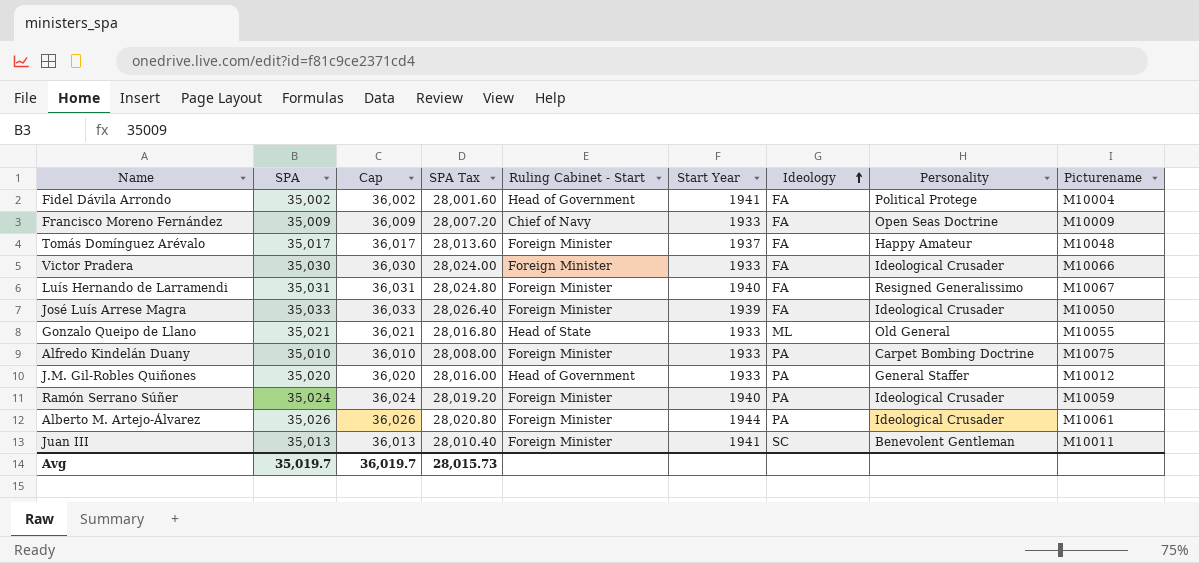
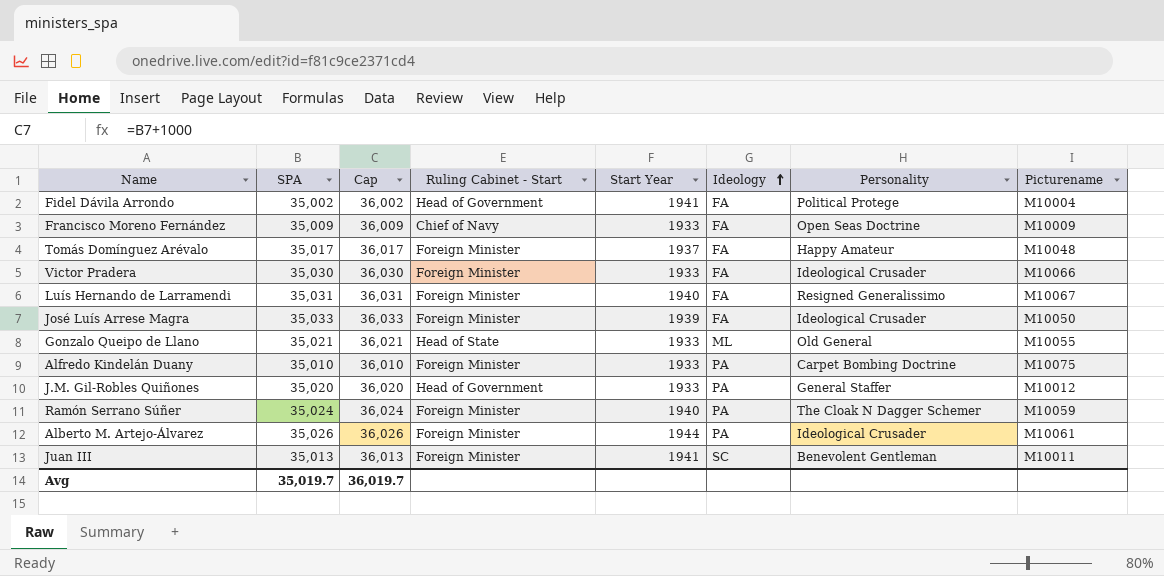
column SPA Tax | formula: [SPA] * 0.8 -> none
Ramón Serrano Súñer | Personality: Ideological Crusader -> The Cloak N Dagger Schemer

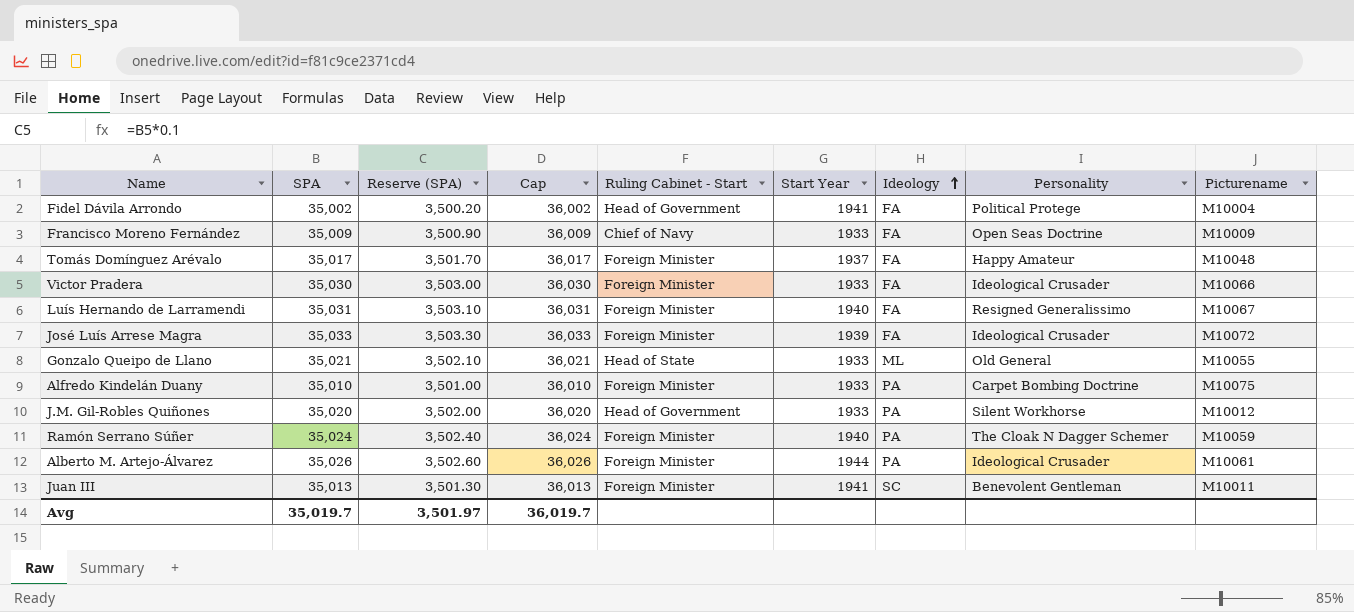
column Reserve (SPA) | formula: none -> [SPA] * 0.1
José Luís Arrese Magra | Picturename: M10050 -> M10072
J.M. Gil-Robles Quiñones | Personality: General Staffer -> Silent Workhorse

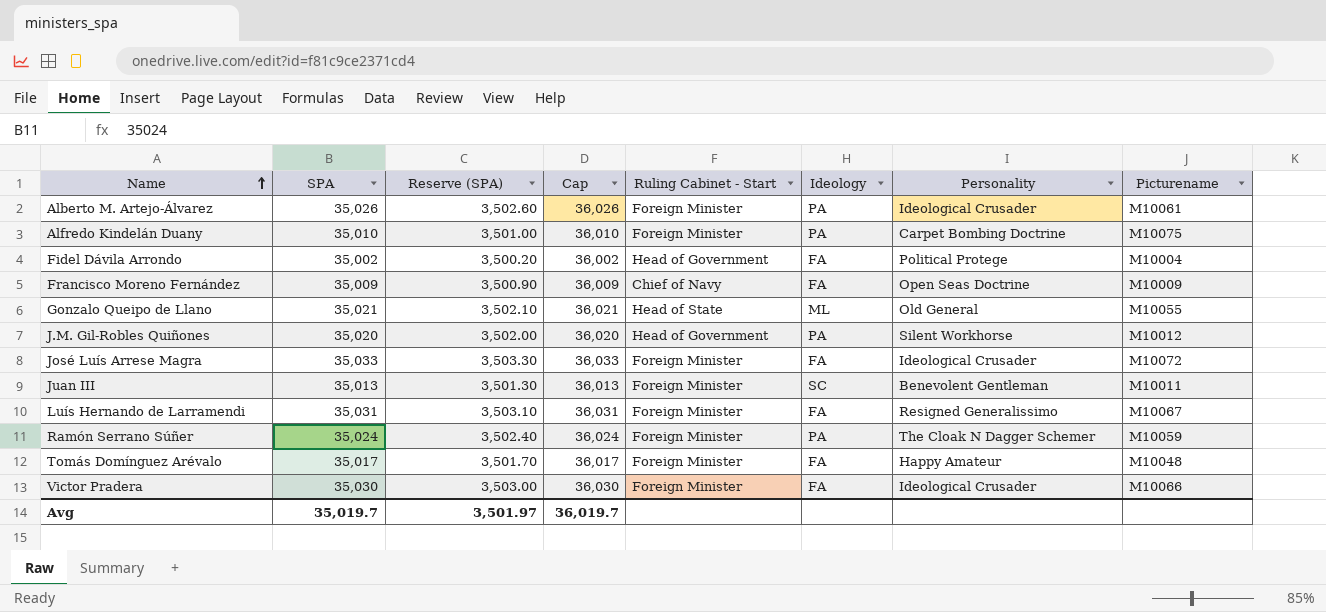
row order: Ideology ascending -> Name ascending
column Start Year | position: 6 -> none

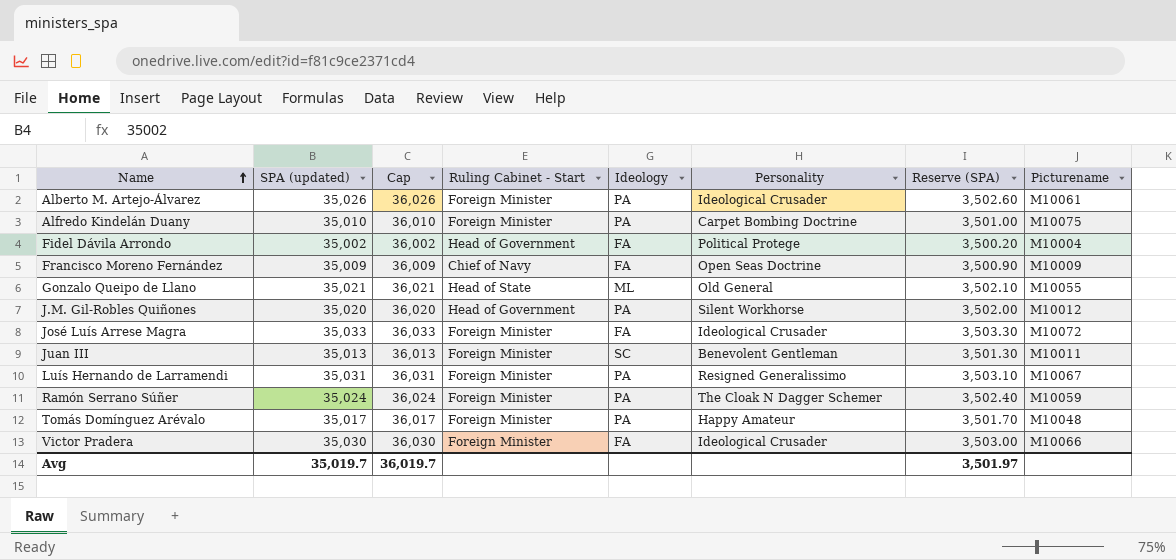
column name: SPA -> SPA (updated)
column Reserve (SPA) | position: 3 -> 7
Luís Hernando de Larramendi | Ideology: FA -> PA
Tomás Domínguez Arévalo | Ideology: FA -> PA

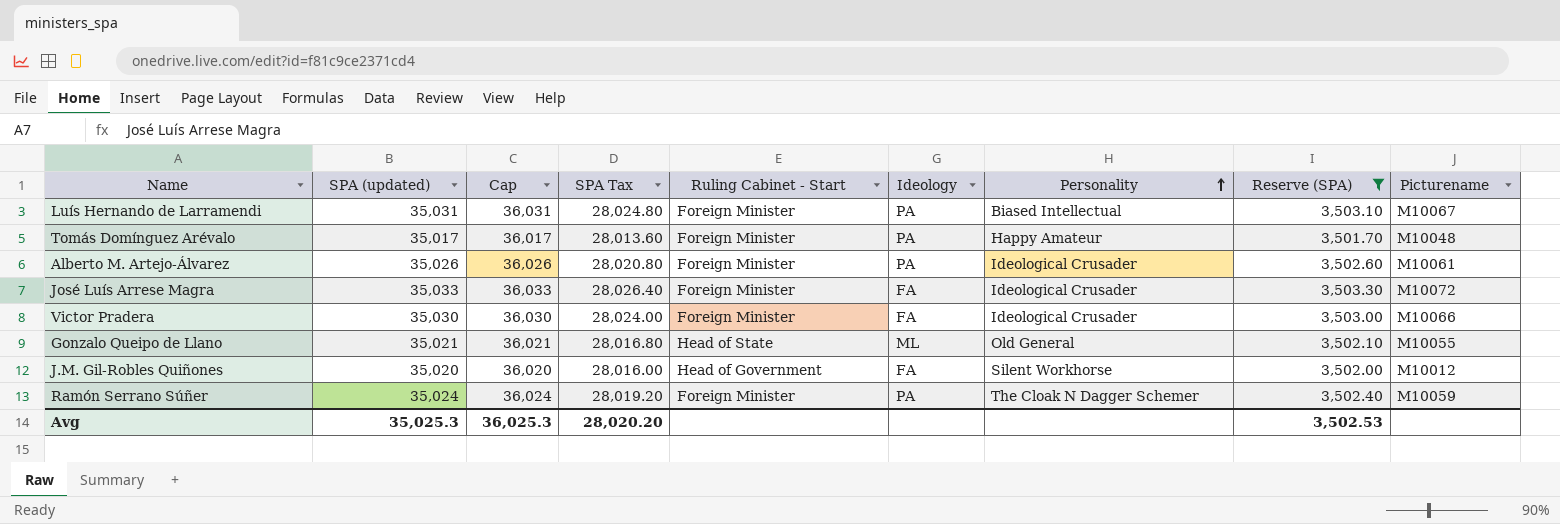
filter: none -> Reserve (SPA) >= 3,501.70
row order: Name ascending -> Personality ascending
column SPA Tax | formula: none -> [SPA (updated)] * 0.8
Luís Hernando de Larramendi | Personality: Resigned Generalissimo -> Biased Intellectual
J.M. Gil-Robles Quiñones | Ideology: PA -> FA
Avg | SPA (updated): 35,019.7 -> 35,025.3
Avg | Cap: 36,019.7 -> 36,025.3
Avg | Reserve (SPA): 3,501.97 -> 3,502.53

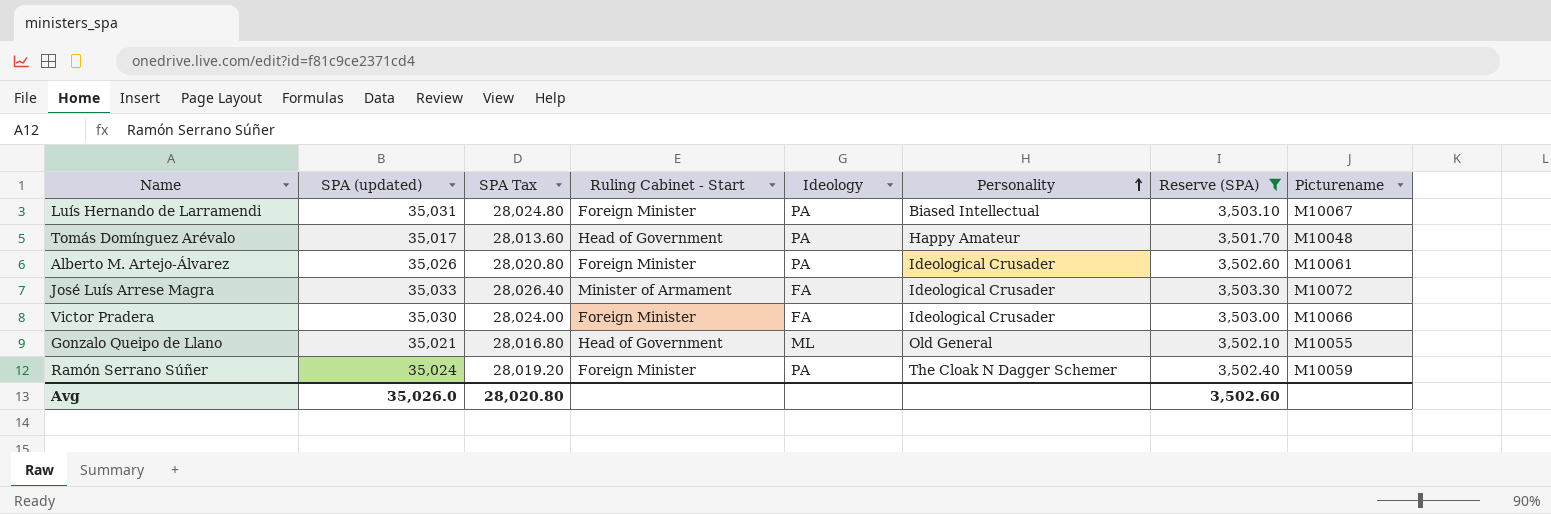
column Cap | formula: [SPA (updated)] + 1000 -> none
row J.M. Gil-Robles Quiñones: 35,020 | 36,020 | 28,016.00 | Head of Government | FA | Silent Workhorse | 3,502.00 | M10012 -> none
Tomás Domínguez Arévalo | Ruling Cabinet - Start: Foreign Minister -> Head of Government
José Luís Arrese Magra | Ruling Cabinet - Start: Foreign Minister -> Minister of Armament
Gonzalo Queipo de Llano | Ruling Cabinet - Start: Head of State -> Head of Government
Avg | SPA (updated): 35,025.3 -> 35,026.0
Avg | SPA Tax: 28,020.20 -> 28,020.80
Avg | Reserve (SPA): 3,502.53 -> 3,502.60

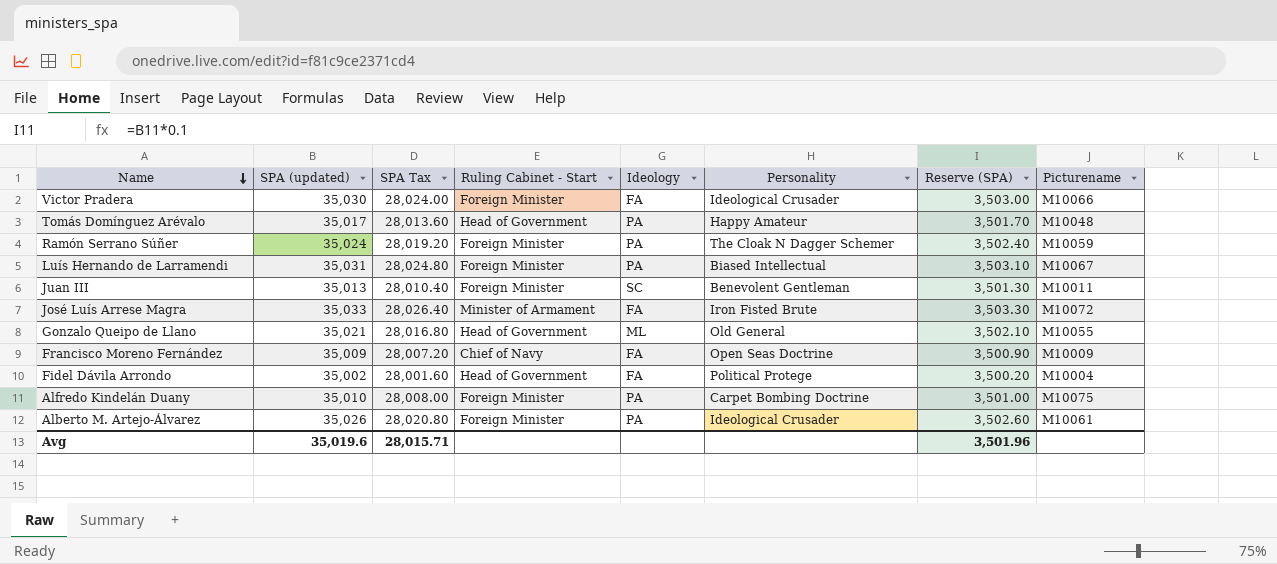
filter: Reserve (SPA) >= 3,501.70 -> none
row order: Personality ascending -> Name descending
José Luís Arrese Magra | Personality: Ideological Crusader -> Iron Fisted Brute
Avg | SPA (updated): 35,026.0 -> 35,019.6
Avg | SPA Tax: 28,020.80 -> 28,015.71
Avg | Reserve (SPA): 3,502.60 -> 3,501.96

